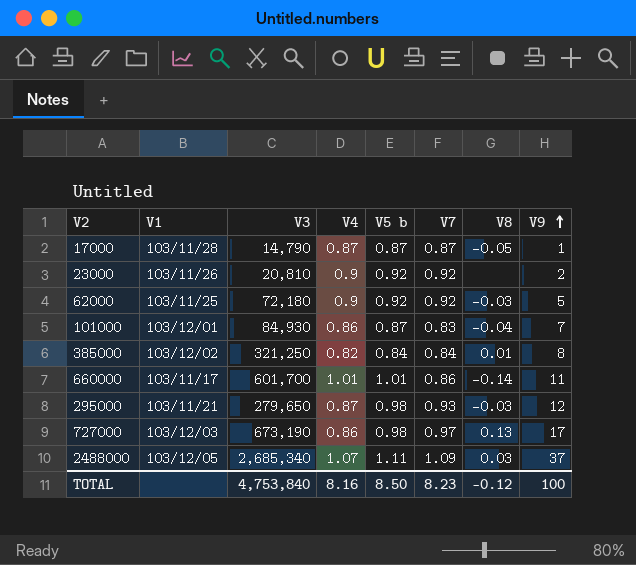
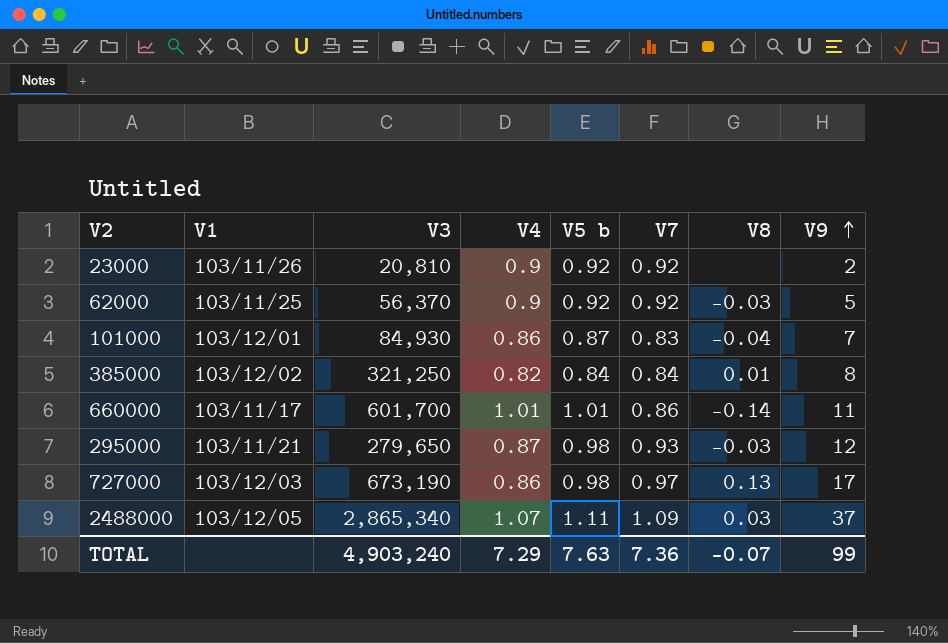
row 17000: 103/11/28 | 14,790 | 0.87 | 0.87 | 0.87 | -0.05 | 1 -> none
62000 | V3: 72,180 -> 56,370
2488000 | V3: 2,685,340 -> 2,865,340
TOTAL | V3: 4,753,840 -> 4,903,240
TOTAL | V4: 8.16 -> 7.29
TOTAL | V5 b: 8.50 -> 7.63
TOTAL | V7: 8.23 -> 7.36
TOTAL | V8: -0.12 -> -0.07
TOTAL | V9: 100 -> 99

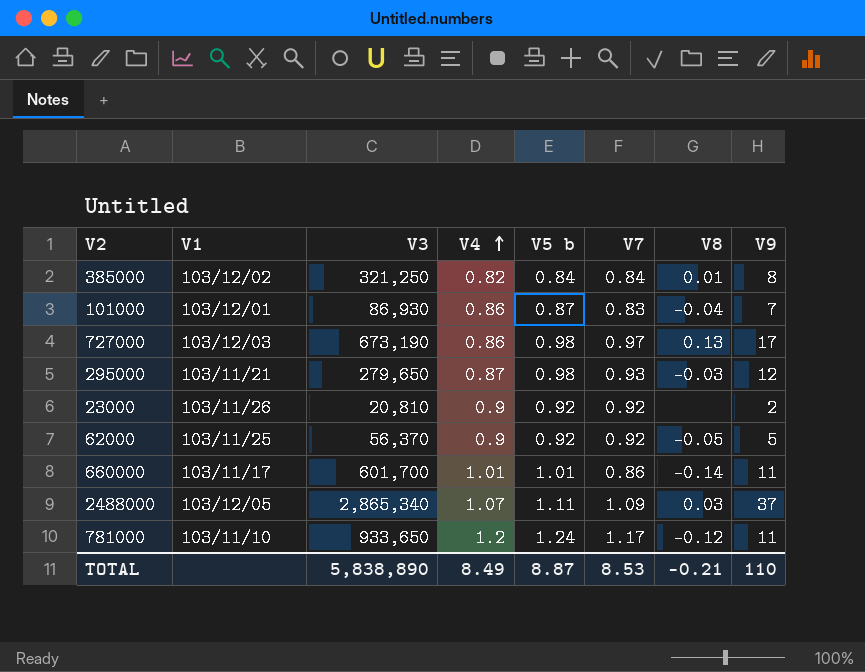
row order: V9 ascending -> V4 ascending
101000 | V3: 84,930 -> 86,930
62000 | V8: -0.03 -> -0.05
row 781000: none -> 103/11/10 | 933,650 | 1.2 | 1.24 | 1.17 | -0.12 | 11
TOTAL | V3: 4,903,240 -> 5,838,890
TOTAL | V4: 7.29 -> 8.49
TOTAL | V5 b: 7.63 -> 8.87
TOTAL | V7: 7.36 -> 8.53
TOTAL | V8: -0.07 -> -0.21
TOTAL | V9: 99 -> 110

